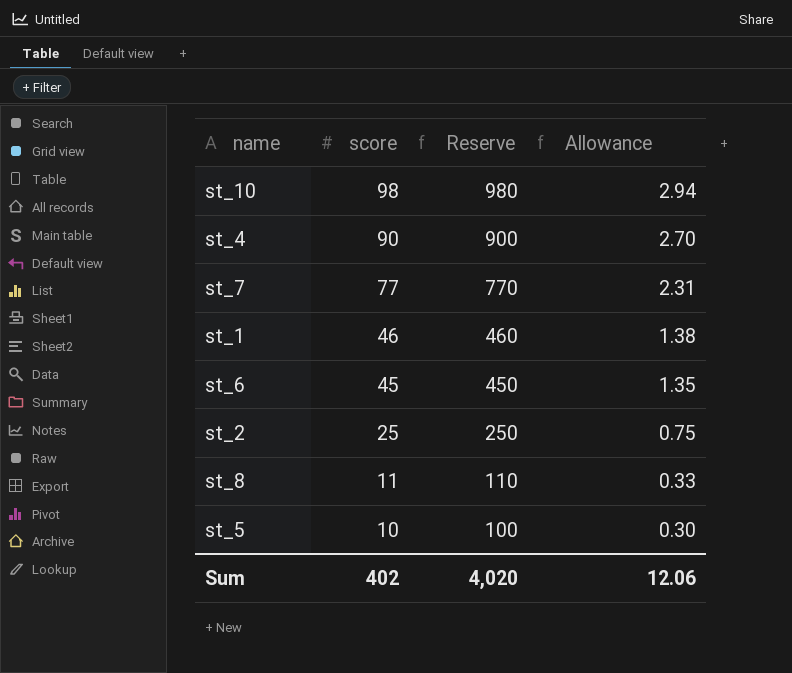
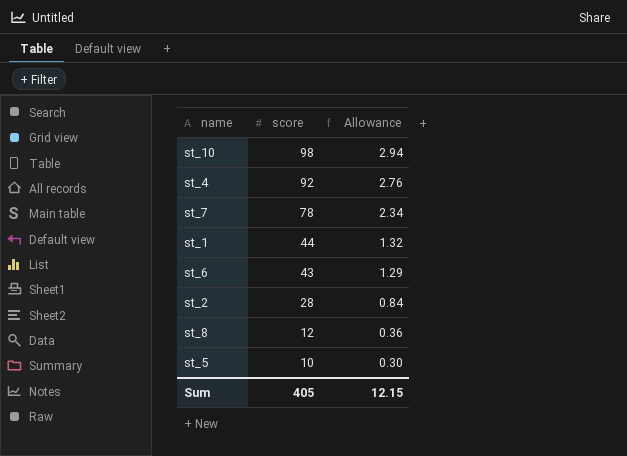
column Reserve | formula: [score] * 10 -> none
st_4 | score: 90 -> 92
st_4 | Allowance: 2.70 -> 2.76
st_7 | score: 77 -> 78
st_7 | Allowance: 2.31 -> 2.34
st_1 | score: 46 -> 44
st_1 | Allowance: 1.38 -> 1.32
st_6 | score: 45 -> 43
st_6 | Allowance: 1.35 -> 1.29
st_2 | score: 25 -> 28
st_2 | Allowance: 0.75 -> 0.84
st_8 | score: 11 -> 12
st_8 | Allowance: 0.33 -> 0.36
Sum | score: 402 -> 405
Sum | Allowance: 12.06 -> 12.15

